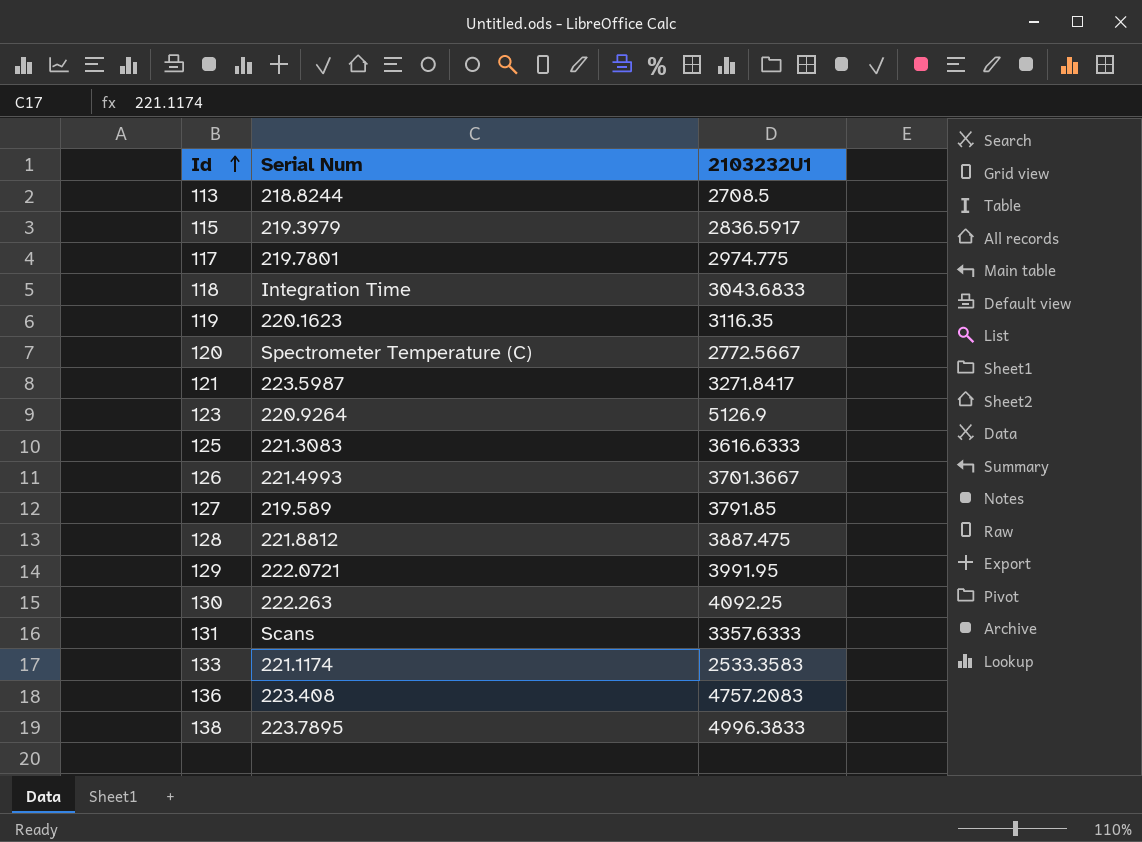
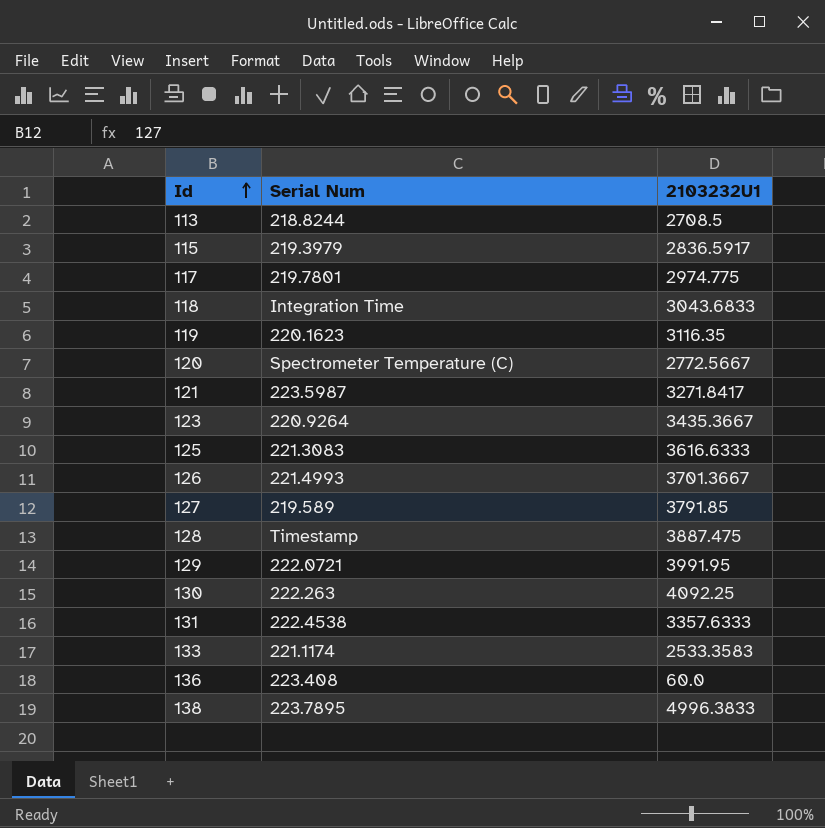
123 | 2103232U1: 5126.9 -> 3435.3667
128 | Serial Num: 221.8812 -> Timestamp
131 | Serial Num: Scans -> 222.4538
136 | 2103232U1: 4757.2083 -> 60.0

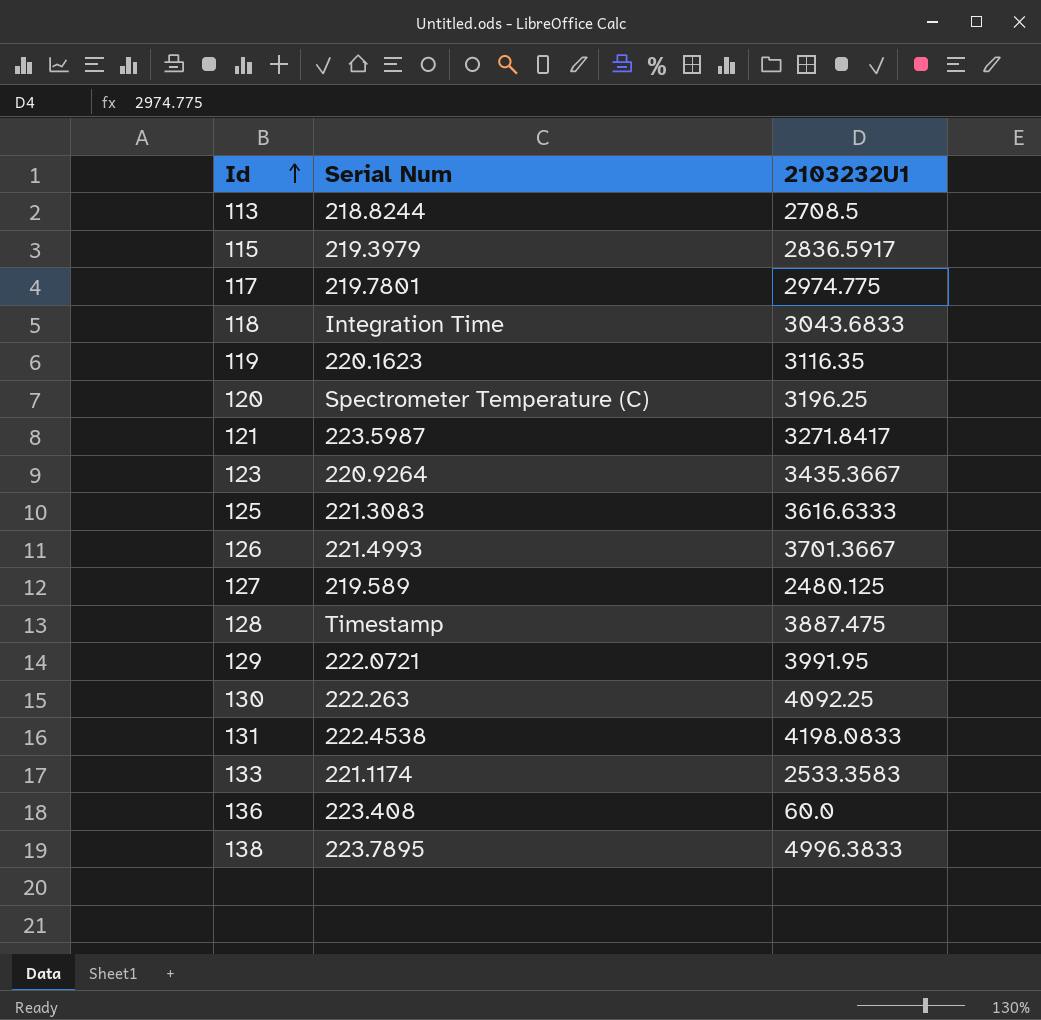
120 | 2103232U1: 2772.5667 -> 3196.25
127 | 2103232U1: 3791.85 -> 2480.125
131 | 2103232U1: 3357.6333 -> 4198.0833

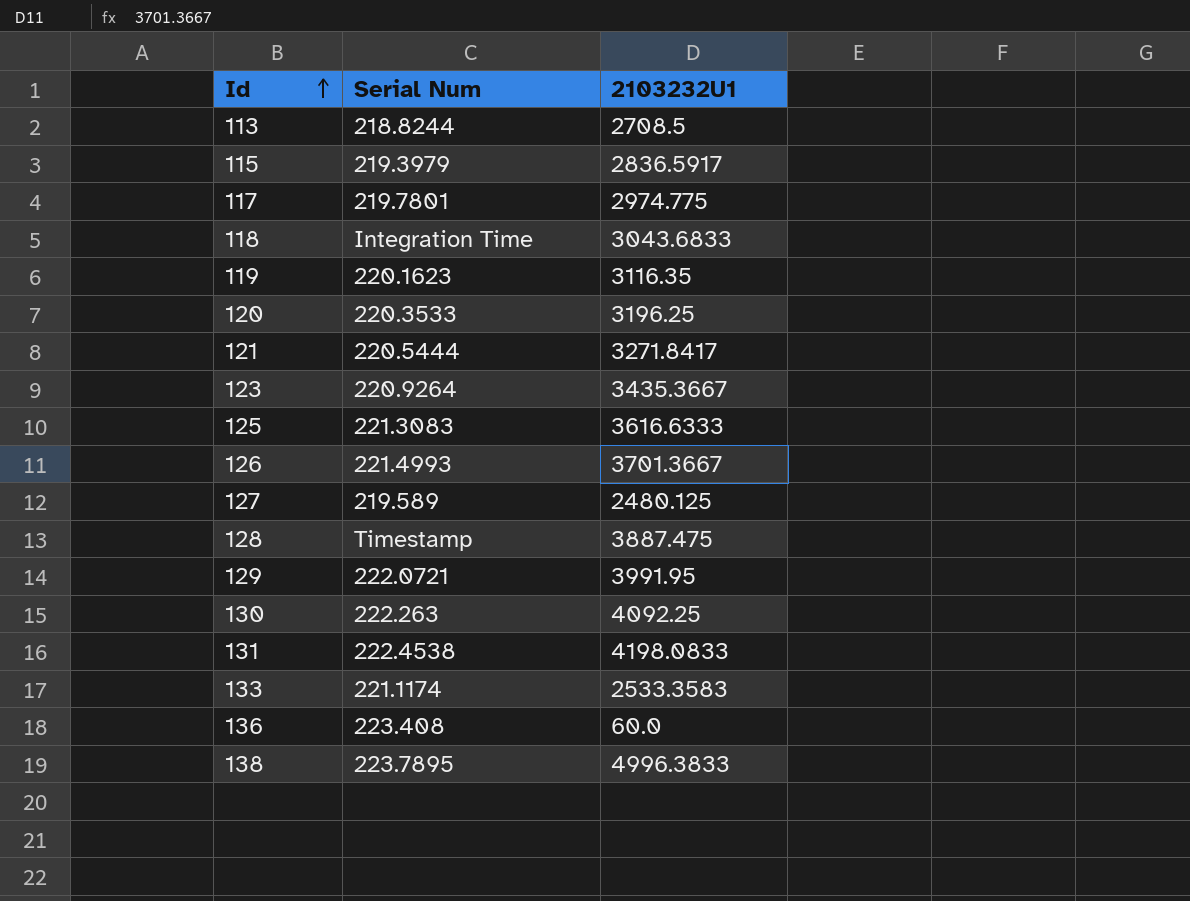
120 | Serial Num: Spectrometer Temperature (C) -> 220.3533
121 | Serial Num: 223.5987 -> 220.5444

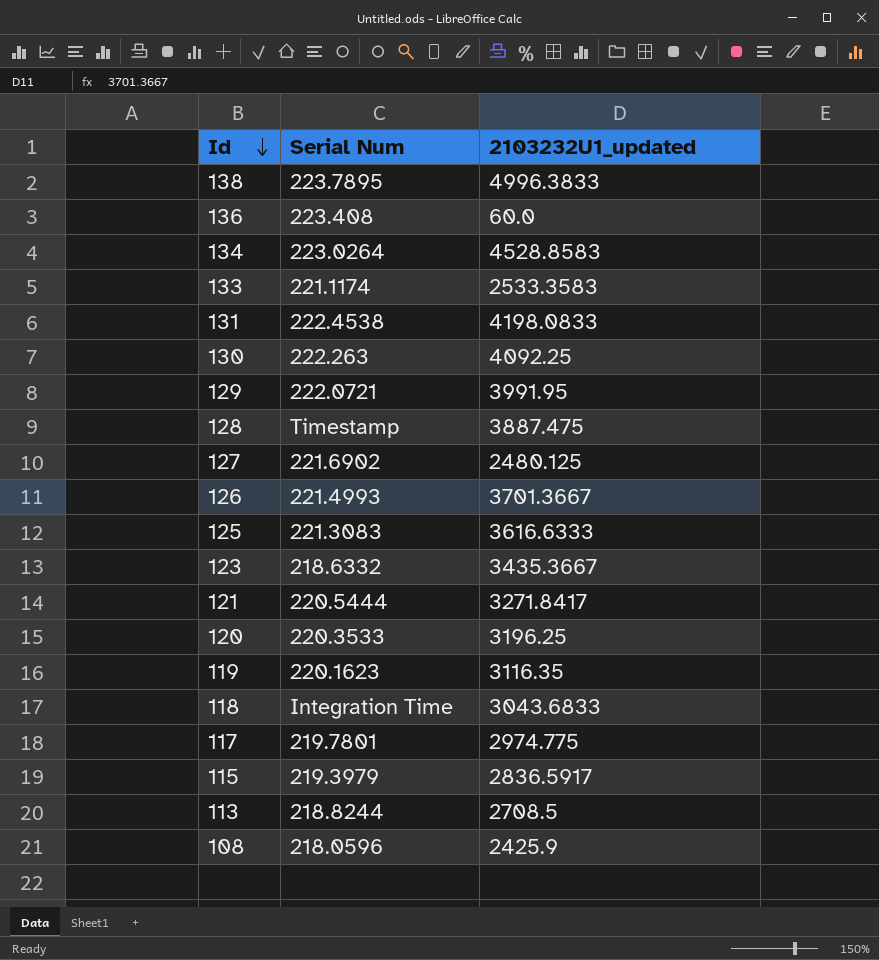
row order: Id ascending -> Id descending
column name: 2103232U1 -> 2103232U1_updated
row 134: none -> 223.0264 | 4528.8583
127 | Serial Num: 219.589 -> 221.6902
123 | Serial Num: 220.9264 -> 218.6332
row 108: none -> 218.0596 | 2425.9

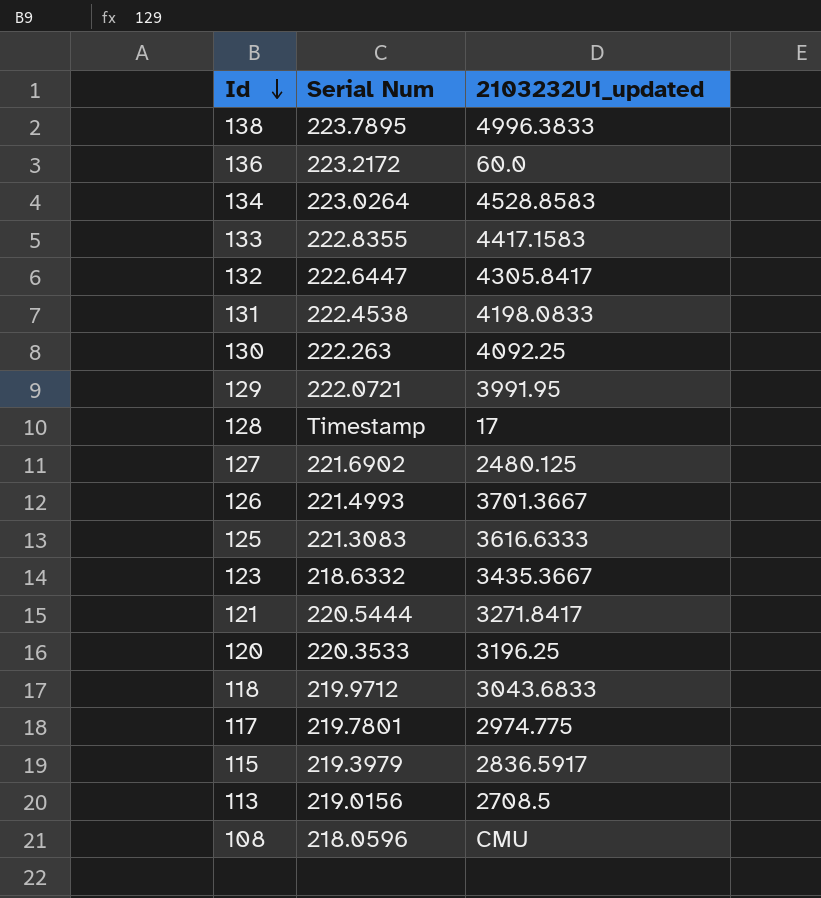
row 119: 220.1623 | 3116.35 -> none
136 | Serial Num: 223.408 -> 223.2172
133 | Serial Num: 221.1174 -> 222.8355
133 | 2103232U1_updated: 2533.3583 -> 4417.1583
row 132: none -> 222.6447 | 4305.8417
128 | 2103232U1_updated: 3887.475 -> 17
118 | Serial Num: Integration Time -> 219.9712
113 | Serial Num: 218.8244 -> 219.0156
108 | 2103232U1_updated: 2425.9 -> CMU

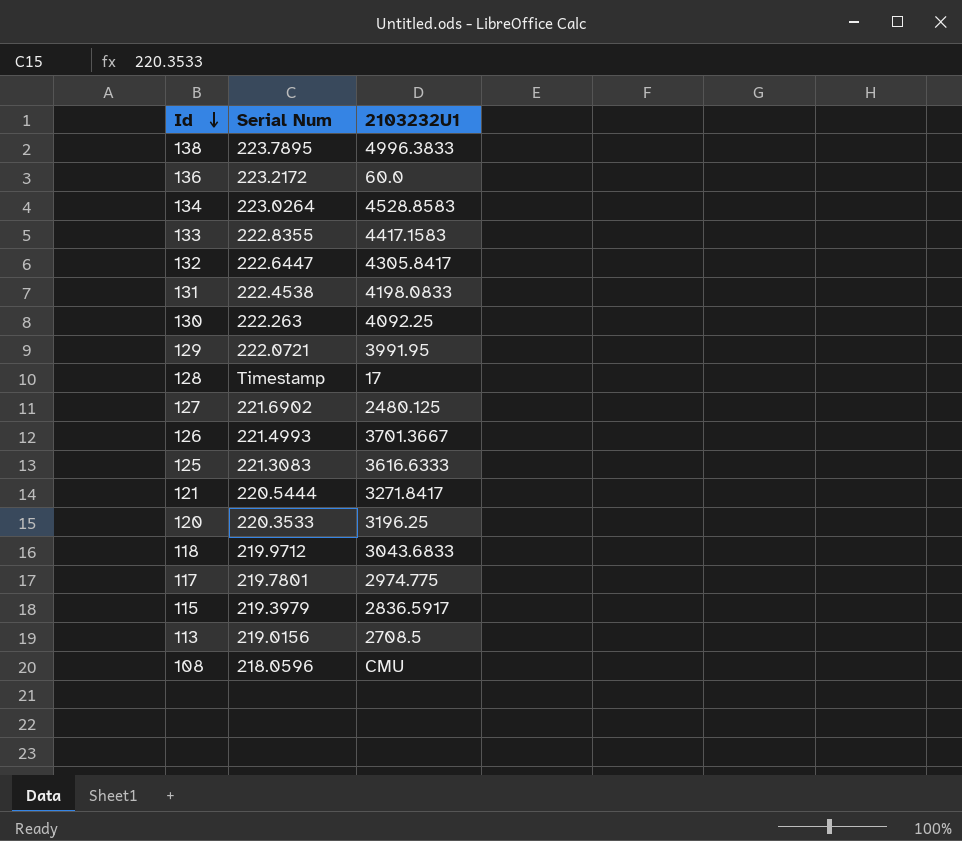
column name: 2103232U1_updated -> 2103232U1
row 123: 218.6332 | 3435.3667 -> none

